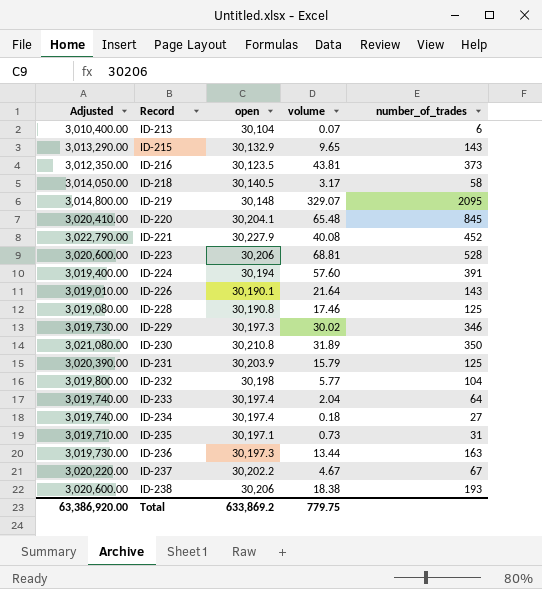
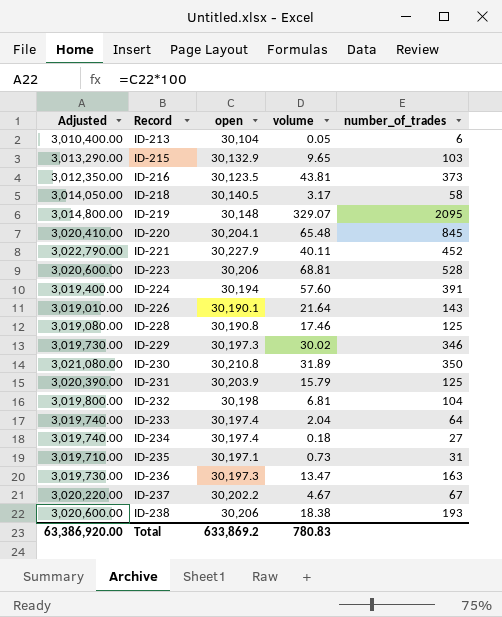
ID-213 | volume: 0.07 -> 0.05
ID-215 | number_of_trades: 143 -> 103
ID-221 | volume: 40.08 -> 40.11
ID-232 | volume: 5.77 -> 6.81
ID-236 | volume: 13.44 -> 13.47
Total | volume: 779.75 -> 780.83

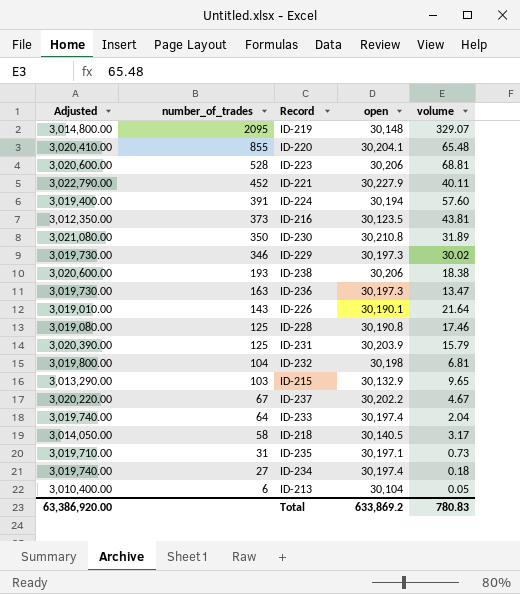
row order: Record ascending -> number_of_trades descending
column number_of_trades | position: 5 -> 2
ID-220 | number_of_trades: 845 -> 855

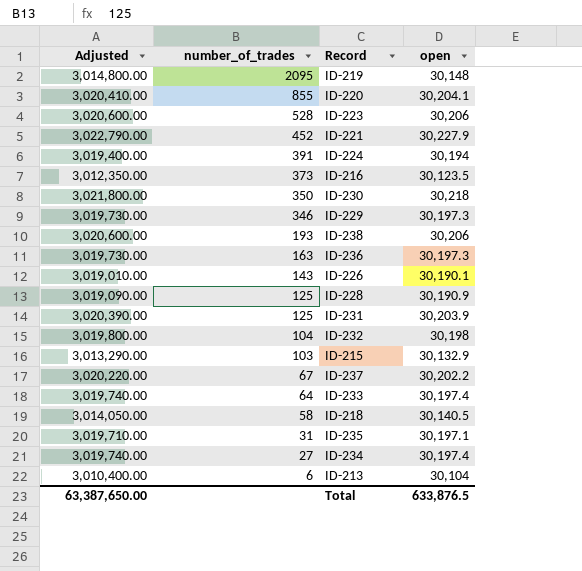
column volume | position: 5 -> none
ID-230 | Adjusted: 3,021,080.00 -> 3,021,800.00
ID-230 | open: 30,210.8 -> 30,218
ID-228 | Adjusted: 3,019,080.00 -> 3,019,090.00
ID-228 | open: 30,190.8 -> 30,190.9
Total | Adjusted: 63,386,920.00 -> 63,387,650.00
Total | open: 633,869.2 -> 633,876.5

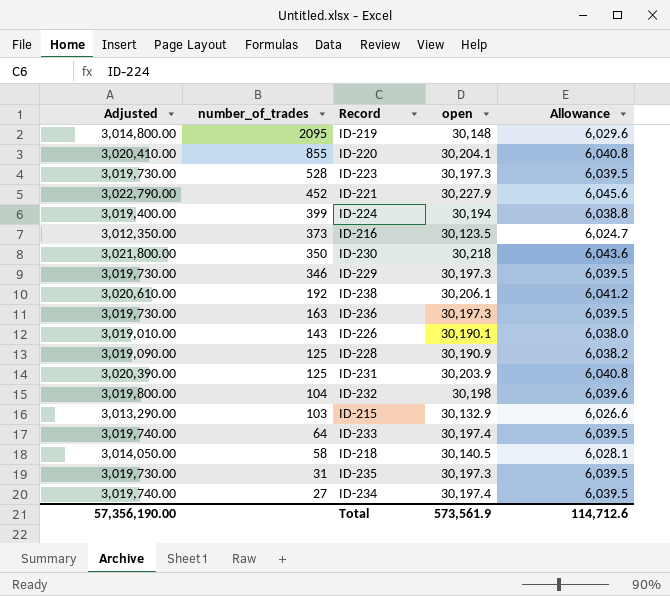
column Allowance | formula: none -> [open] * 0.2
row ID-237: 3,020,220.00 | 67 | 30,202.2 -> none
row ID-213: 3,010,400.00 | 6 | 30,104 -> none
ID-223 | Adjusted: 3,020,600.00 -> 3,019,730.00
ID-223 | open: 30,206 -> 30,197.3
ID-224 | number_of_trades: 391 -> 399
ID-238 | Adjusted: 3,020,600.00 -> 3,020,610.00
ID-238 | number_of_trades: 193 -> 192
ID-238 | open: 30,206 -> 30,206.1
ID-235 | Adjusted: 3,019,710.00 -> 3,019,730.00
ID-235 | open: 30,197.1 -> 30,197.3
Total | Adjusted: 63,387,650.00 -> 57,356,190.00
Total | open: 633,876.5 -> 573,561.9

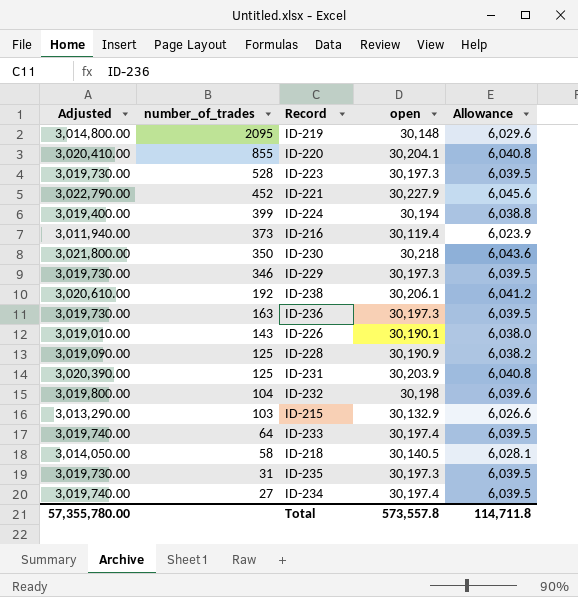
ID-216 | Adjusted: 3,012,350.00 -> 3,011,940.00
ID-216 | open: 30,123.5 -> 30,119.4
ID-216 | Allowance: 6,024.7 -> 6,023.9
Total | Adjusted: 57,356,190.00 -> 57,355,780.00
Total | open: 573,561.9 -> 573,557.8
Total | Allowance: 114,712.6 -> 114,711.8

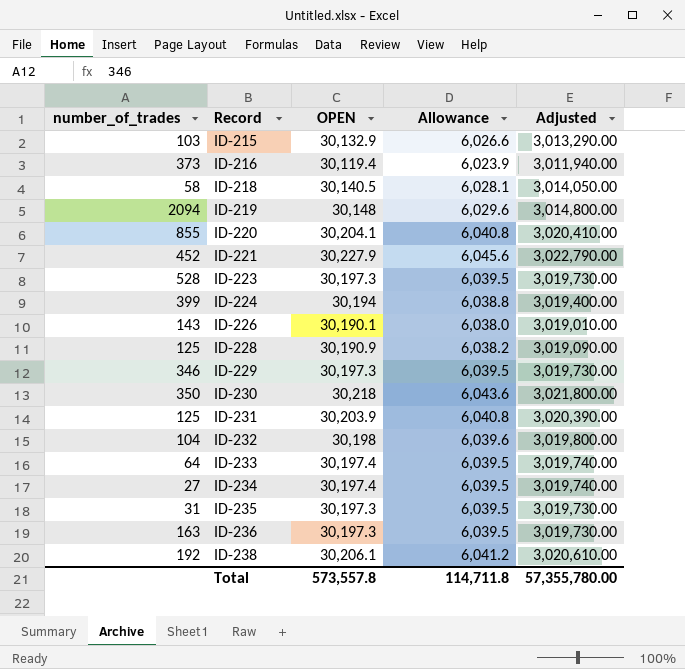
row order: number_of_trades descending -> Record ascending
column name: open -> OPEN
column Adjusted | position: 1 -> 5
ID-219 | number_of_trades: 2095 -> 2094

